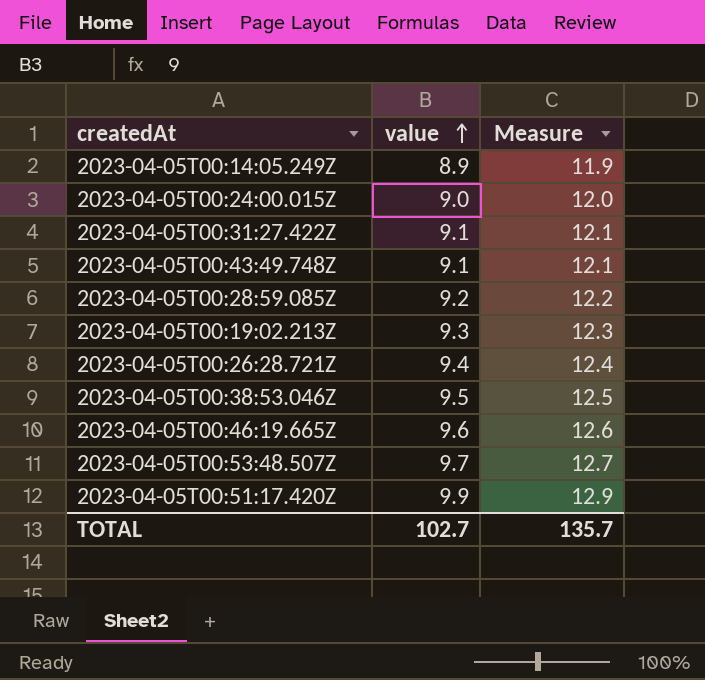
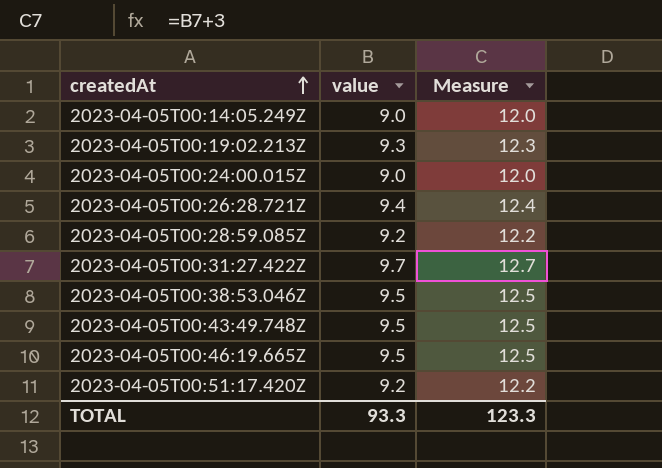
row order: value ascending -> createdAt ascending
row 2023-04-05T00:53:48.507Z: 9.7 | 12.7 -> none
2023-04-05T00:14:05.249Z | value: 8.9 -> 9.0
2023-04-05T00:14:05.249Z | Measure: 11.9 -> 12.0
2023-04-05T00:31:27.422Z | value: 9.1 -> 9.7
2023-04-05T00:31:27.422Z | Measure: 12.1 -> 12.7
2023-04-05T00:43:49.748Z | value: 9.1 -> 9.5
2023-04-05T00:43:49.748Z | Measure: 12.1 -> 12.5
2023-04-05T00:46:19.665Z | value: 9.6 -> 9.5
2023-04-05T00:46:19.665Z | Measure: 12.6 -> 12.5
2023-04-05T00:51:17.420Z | value: 9.9 -> 9.2
2023-04-05T00:51:17.420Z | Measure: 12.9 -> 12.2
TOTAL | value: 102.7 -> 93.3
TOTAL | Measure: 135.7 -> 123.3

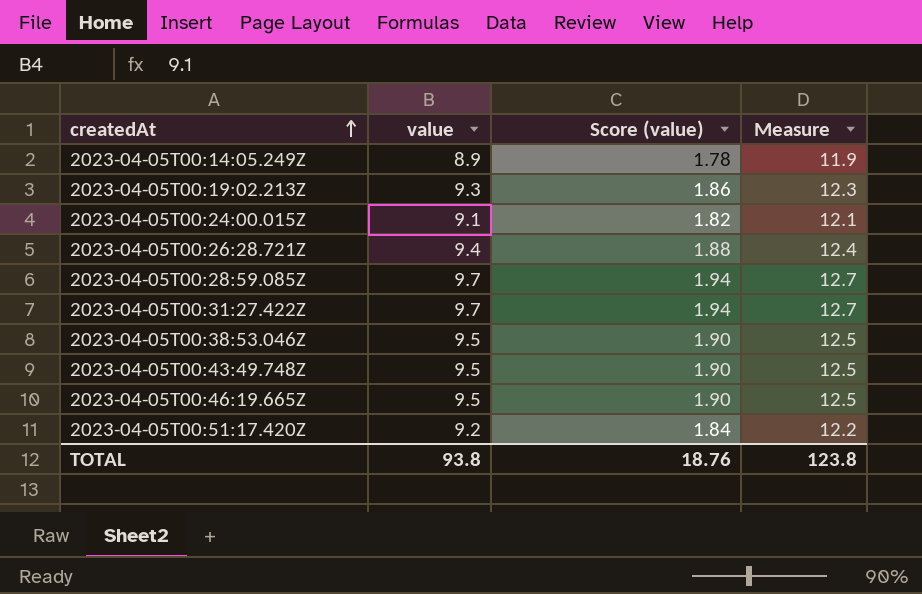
column Score (value) | formula: none -> [value] * 0.2
2023-04-05T00:14:05.249Z | value: 9.0 -> 8.9
2023-04-05T00:14:05.249Z | Measure: 12.0 -> 11.9
2023-04-05T00:24:00.015Z | value: 9.0 -> 9.1
2023-04-05T00:24:00.015Z | Measure: 12.0 -> 12.1
2023-04-05T00:28:59.085Z | value: 9.2 -> 9.7
2023-04-05T00:28:59.085Z | Measure: 12.2 -> 12.7
TOTAL | value: 93.3 -> 93.8
TOTAL | Measure: 123.3 -> 123.8

